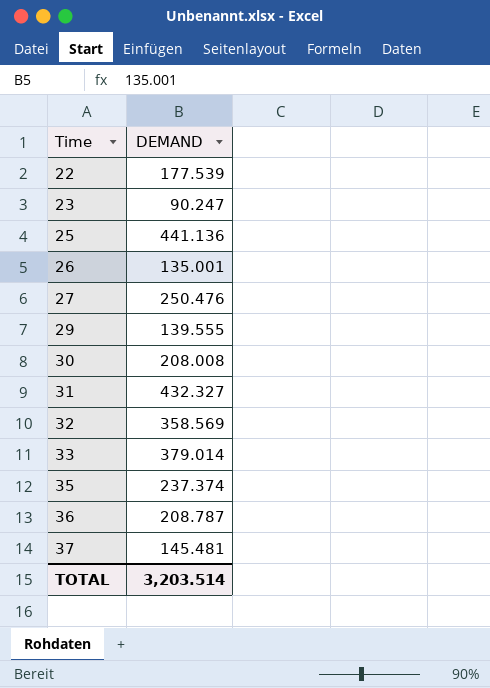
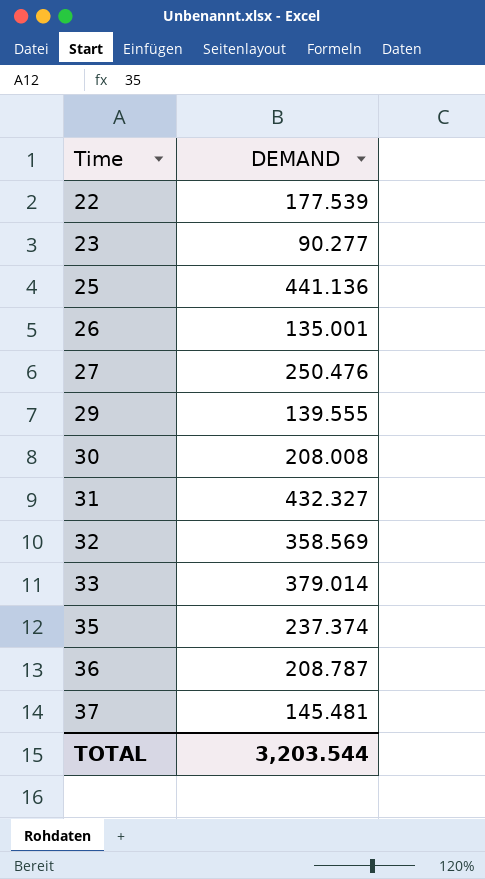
23 | DEMAND: 90.247 -> 90.277
TOTAL | DEMAND: 3,203.514 -> 3,203.544

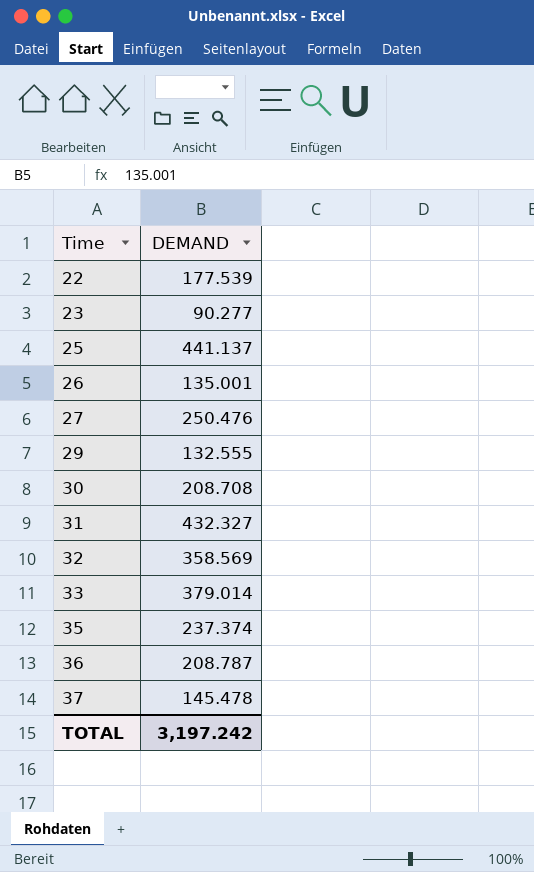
25 | DEMAND: 441.136 -> 441.137
29 | DEMAND: 139.555 -> 132.555
30 | DEMAND: 208.008 -> 208.708
37 | DEMAND: 145.481 -> 145.478
TOTAL | DEMAND: 3,203.544 -> 3,197.242

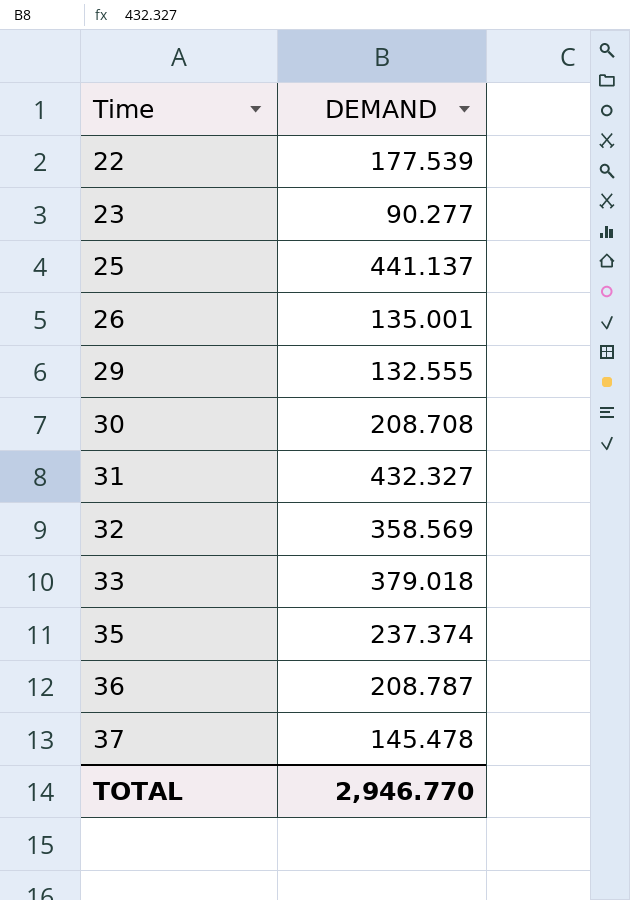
row 27: 250.476 -> none
33 | DEMAND: 379.014 -> 379.018
TOTAL | DEMAND: 3,197.242 -> 2,946.770

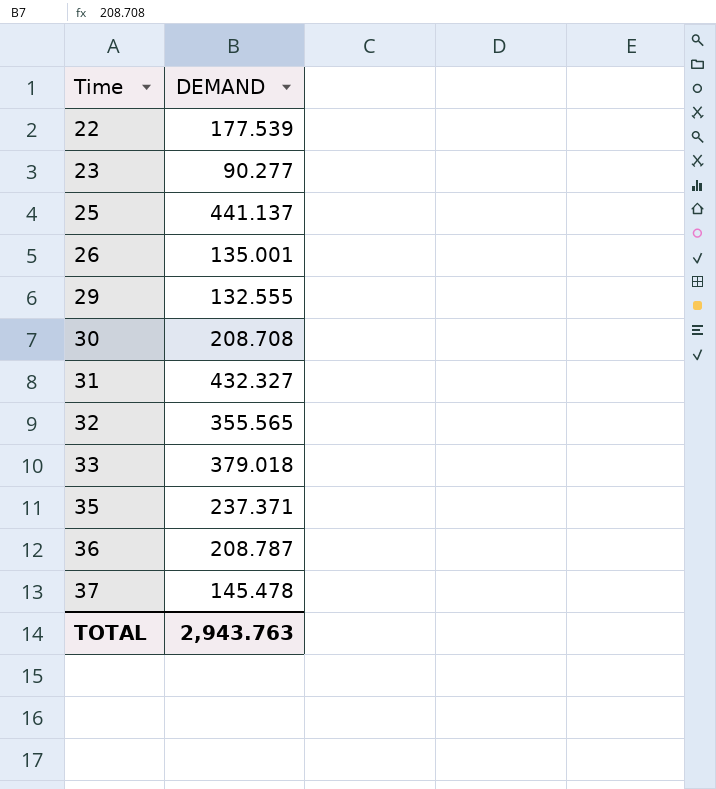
32 | DEMAND: 358.569 -> 355.565
35 | DEMAND: 237.374 -> 237.371
TOTAL | DEMAND: 2,946.770 -> 2,943.763

